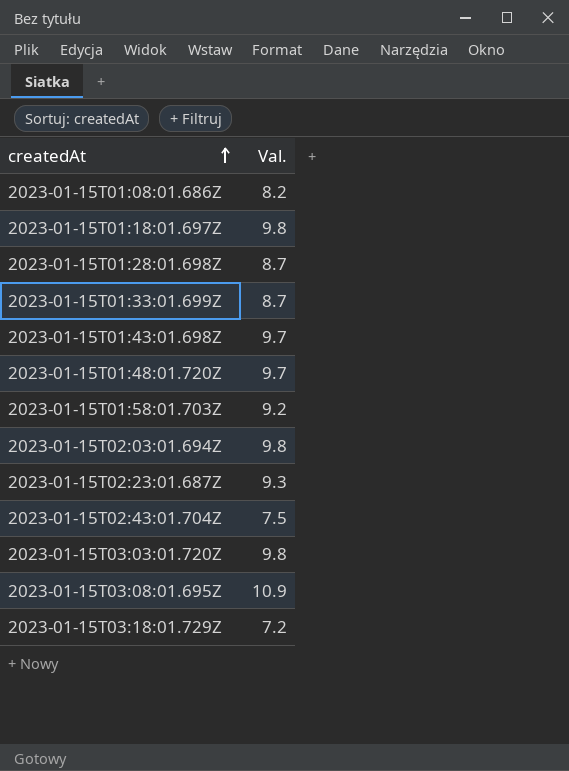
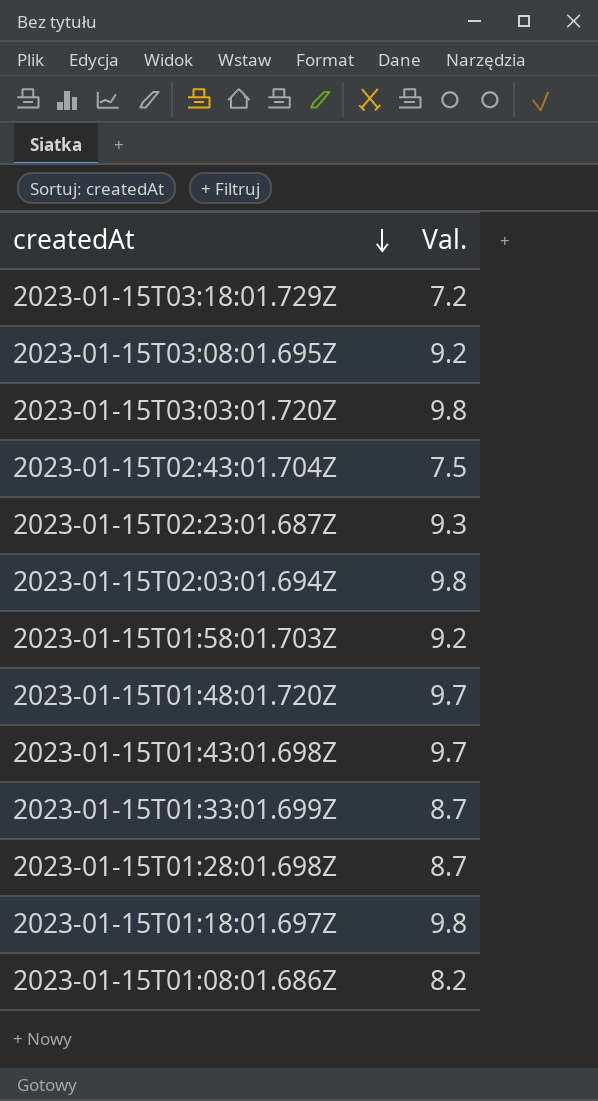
row order: createdAt ascending -> createdAt descending
2023-01-15T03:08:01.695Z | Val.: 10.9 -> 9.2

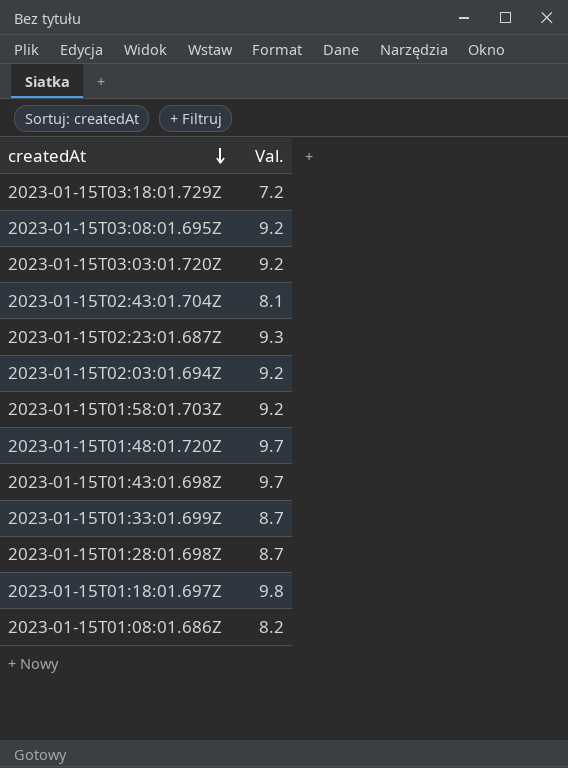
2023-01-15T03:03:01.720Z | Val.: 9.8 -> 9.2
2023-01-15T02:43:01.704Z | Val.: 7.5 -> 8.1
2023-01-15T02:03:01.694Z | Val.: 9.8 -> 9.2

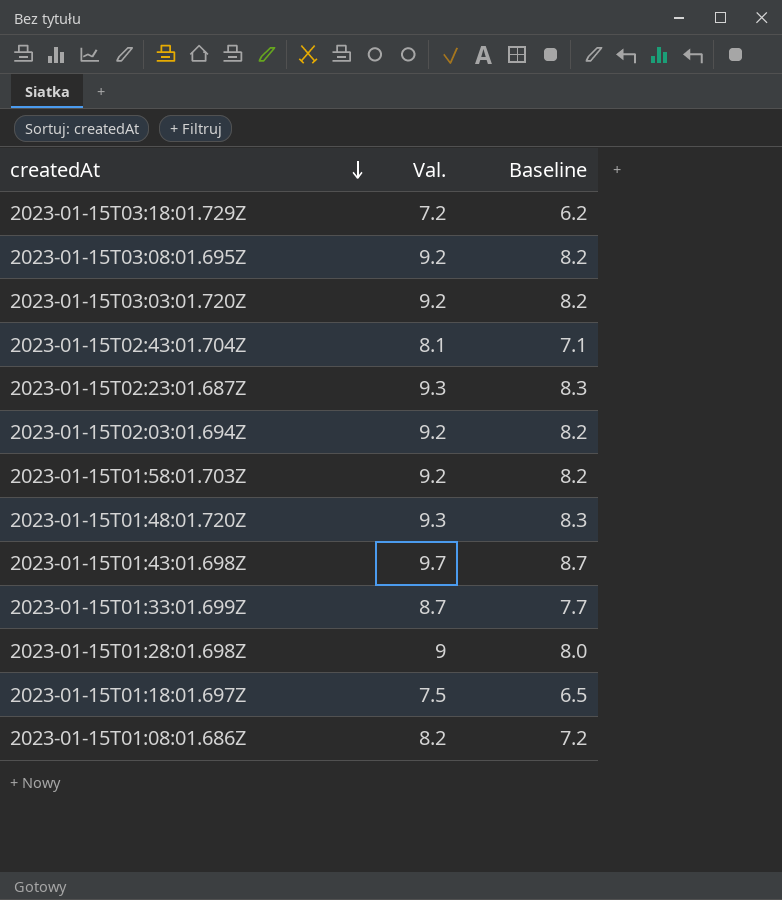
column Baseline | formula: none -> [Val.] - 1
2023-01-15T01:48:01.720Z | Val.: 9.7 -> 9.3
2023-01-15T01:28:01.698Z | Val.: 8.7 -> 9
2023-01-15T01:18:01.697Z | Val.: 9.8 -> 7.5

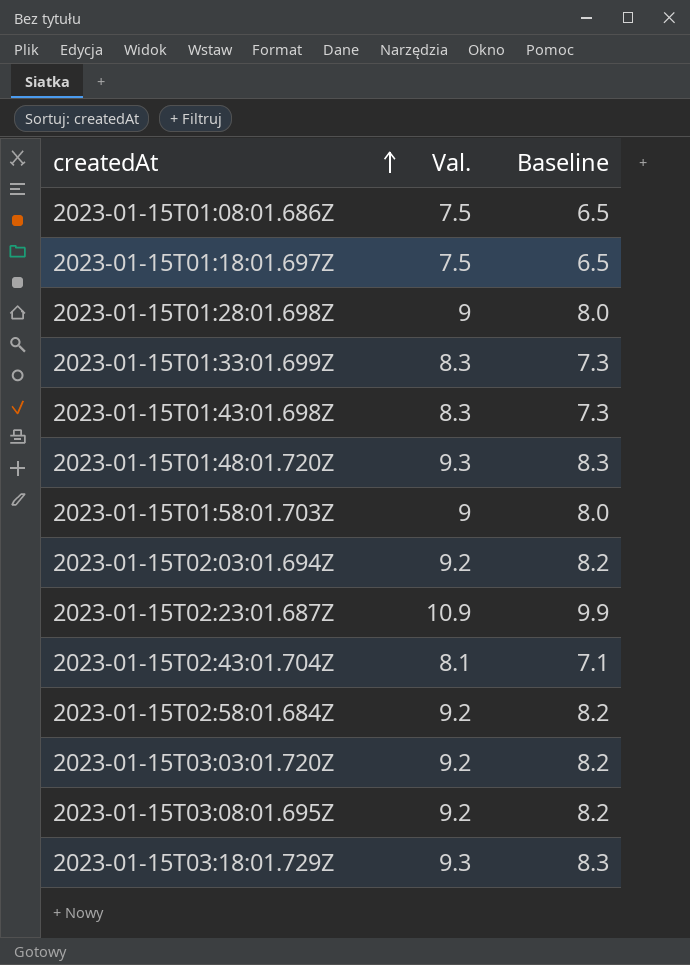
row order: createdAt descending -> createdAt ascending
2023-01-15T01:08:01.686Z | Val.: 8.2 -> 7.5
2023-01-15T01:08:01.686Z | Baseline: 7.2 -> 6.5
2023-01-15T01:33:01.699Z | Val.: 8.7 -> 8.3
2023-01-15T01:33:01.699Z | Baseline: 7.7 -> 7.3
2023-01-15T01:43:01.698Z | Val.: 9.7 -> 8.3
2023-01-15T01:43:01.698Z | Baseline: 8.7 -> 7.3
2023-01-15T01:58:01.703Z | Val.: 9.2 -> 9
2023-01-15T01:58:01.703Z | Baseline: 8.2 -> 8.0
2023-01-15T02:23:01.687Z | Val.: 9.3 -> 10.9
2023-01-15T02:23:01.687Z | Baseline: 8.3 -> 9.9
row 2023-01-15T02:58:01.684Z: none -> 9.2 | 8.2
2023-01-15T03:18:01.729Z | Val.: 7.2 -> 9.3
2023-01-15T03:18:01.729Z | Baseline: 6.2 -> 8.3

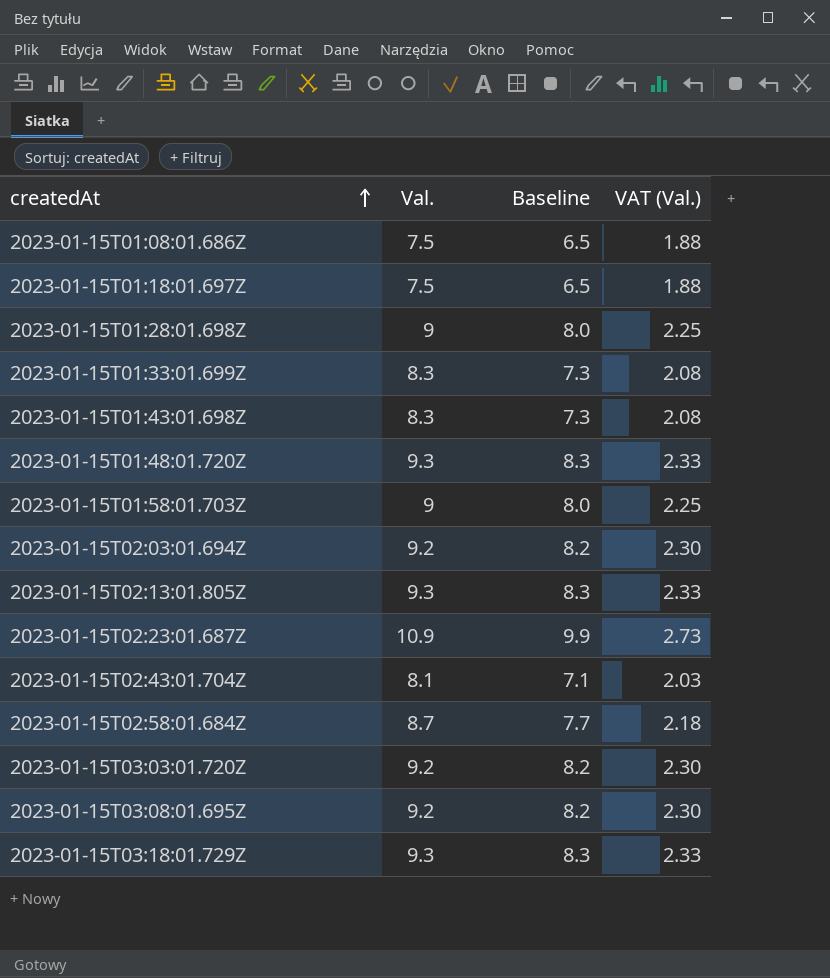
column VAT (Val.) | formula: none -> [Val.] * 0.25
row 2023-01-15T02:13:01.805Z: none -> 9.3 | 8.3 | 2.33
2023-01-15T02:58:01.684Z | Val.: 9.2 -> 8.7
2023-01-15T02:58:01.684Z | Baseline: 8.2 -> 7.7

